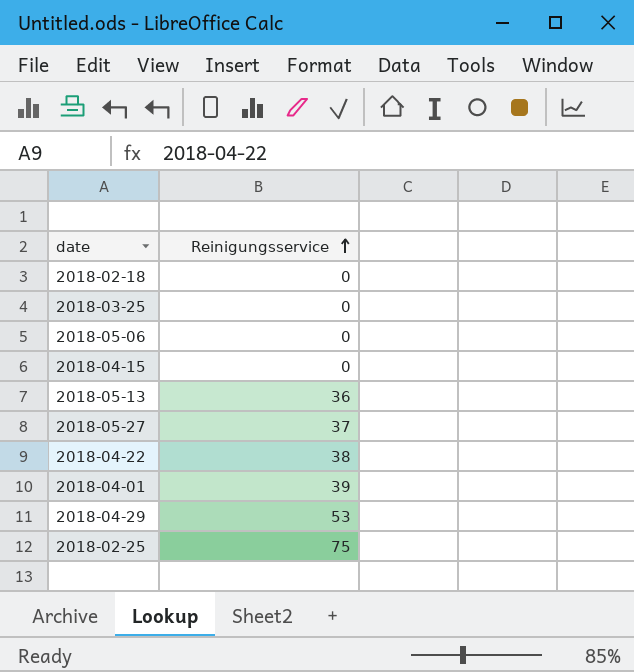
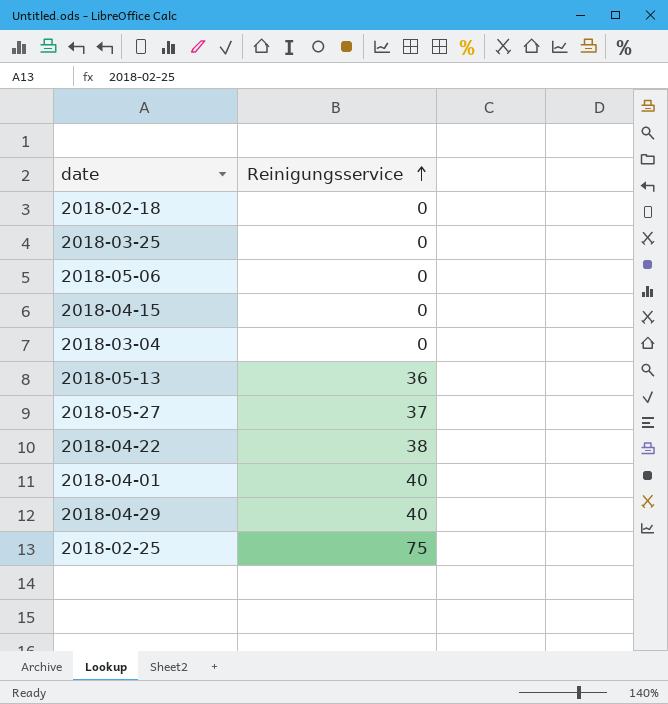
row 2018-03-04: none -> 0
2018-04-01 | Reinigungsservice: 39 -> 40
2018-04-29 | Reinigungsservice: 53 -> 40

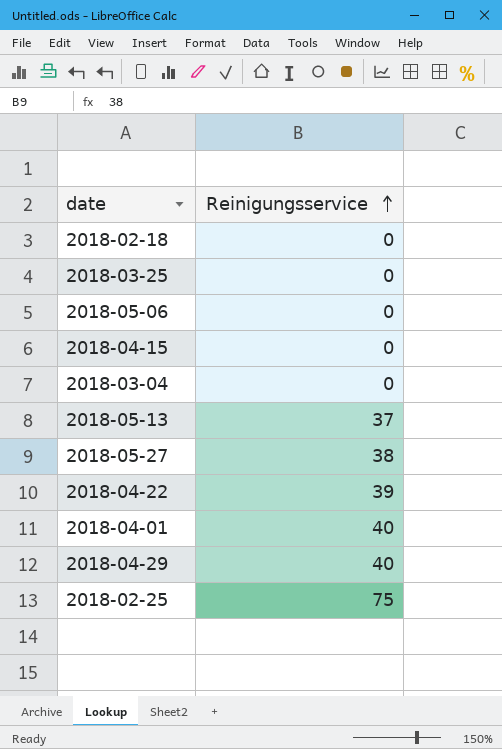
2018-05-13 | Reinigungsservice: 36 -> 37
2018-05-27 | Reinigungsservice: 37 -> 38
2018-04-22 | Reinigungsservice: 38 -> 39

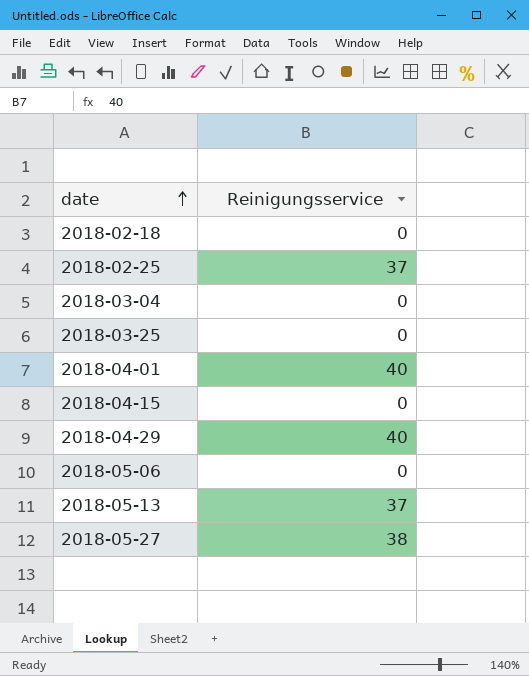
row order: Reinigungsservice ascending -> date ascending
row 2018-04-22: 39 -> none
2018-02-25 | Reinigungsservice: 75 -> 37

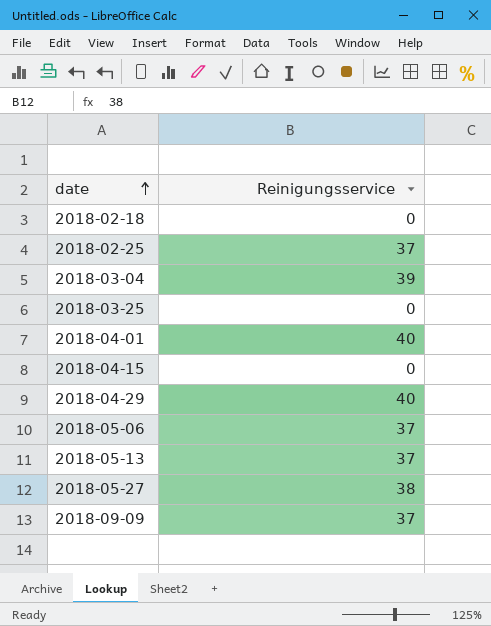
2018-03-04 | Reinigungsservice: 0 -> 39
2018-05-06 | Reinigungsservice: 0 -> 37
row 2018-09-09: none -> 37

